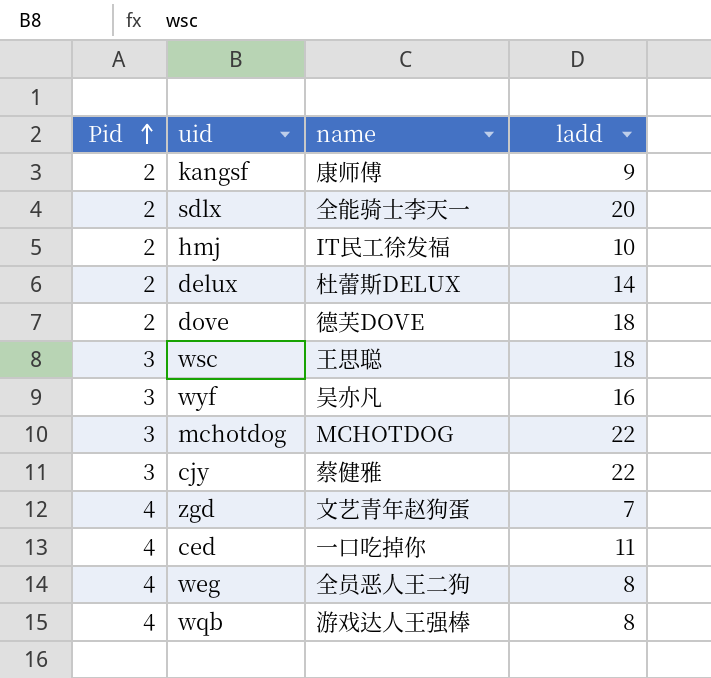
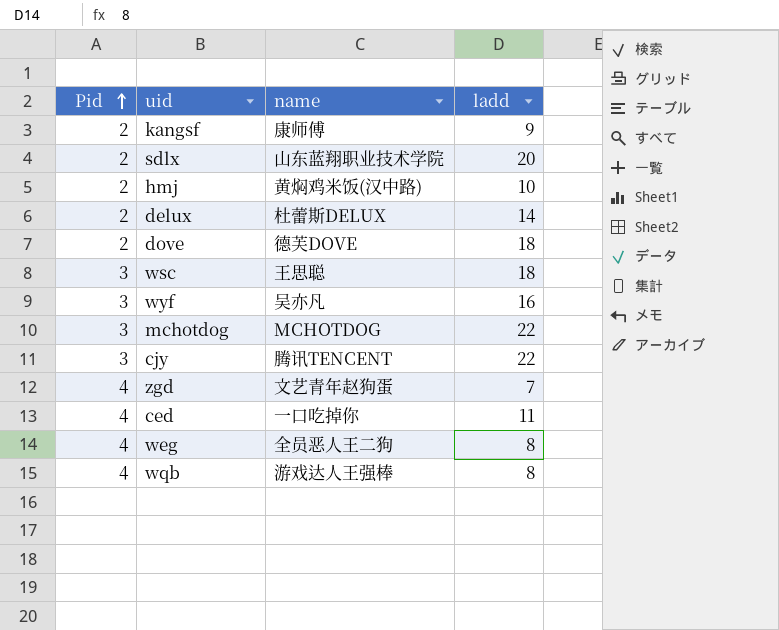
sdlx | name: 全能骑士李天一 -> 山东蓝翔职业技术学院
hmj | name: IT民工徐发福 -> 黄焖鸡米饭(汉中路)
cjy | name: 蔡健雅 -> 腾讯TENCENT

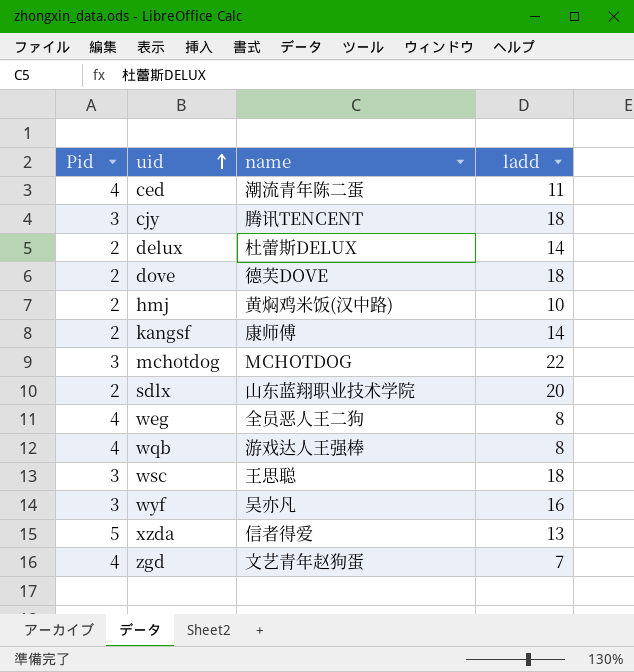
row order: Pid ascending -> uid ascending
ced | name: 一口吃掉你 -> 潮流青年陈二蛋
cjy | ladd: 22 -> 18
kangsf | ladd: 9 -> 14
row xzda: none -> 5 | 信者得爱 | 13

